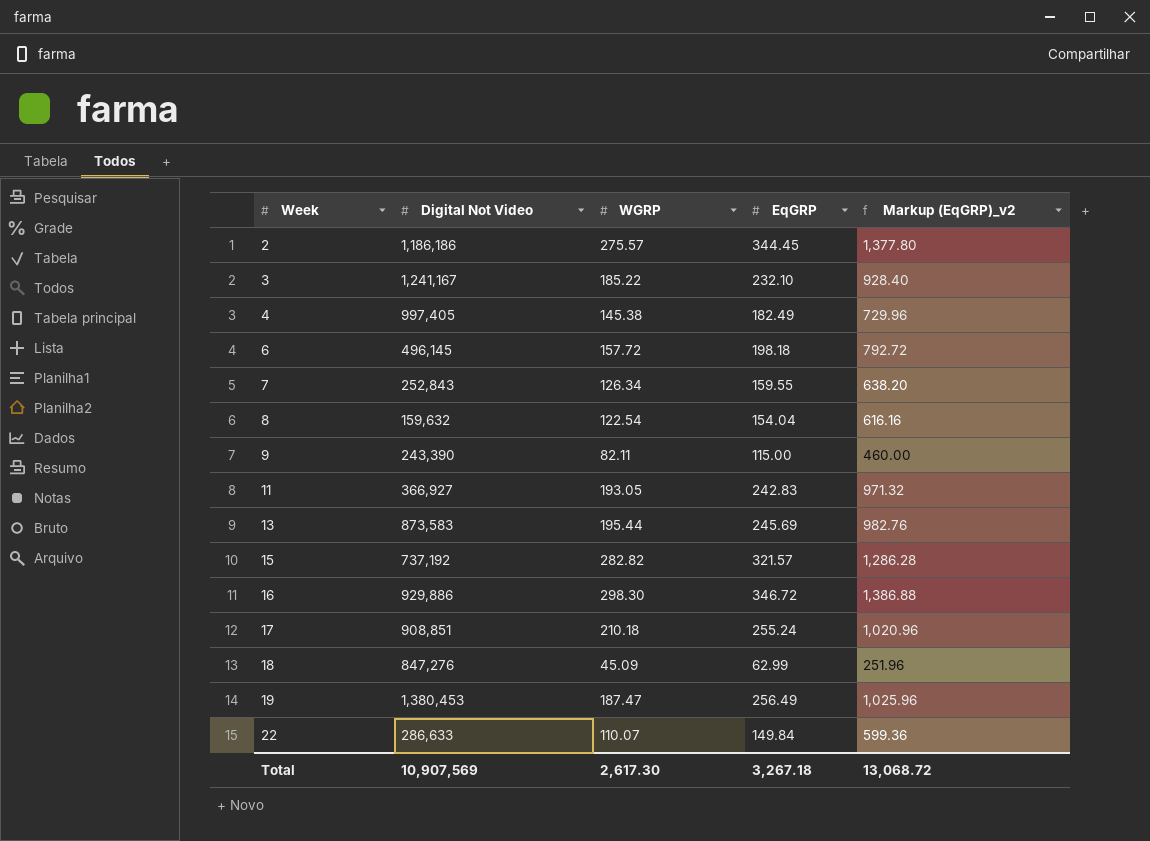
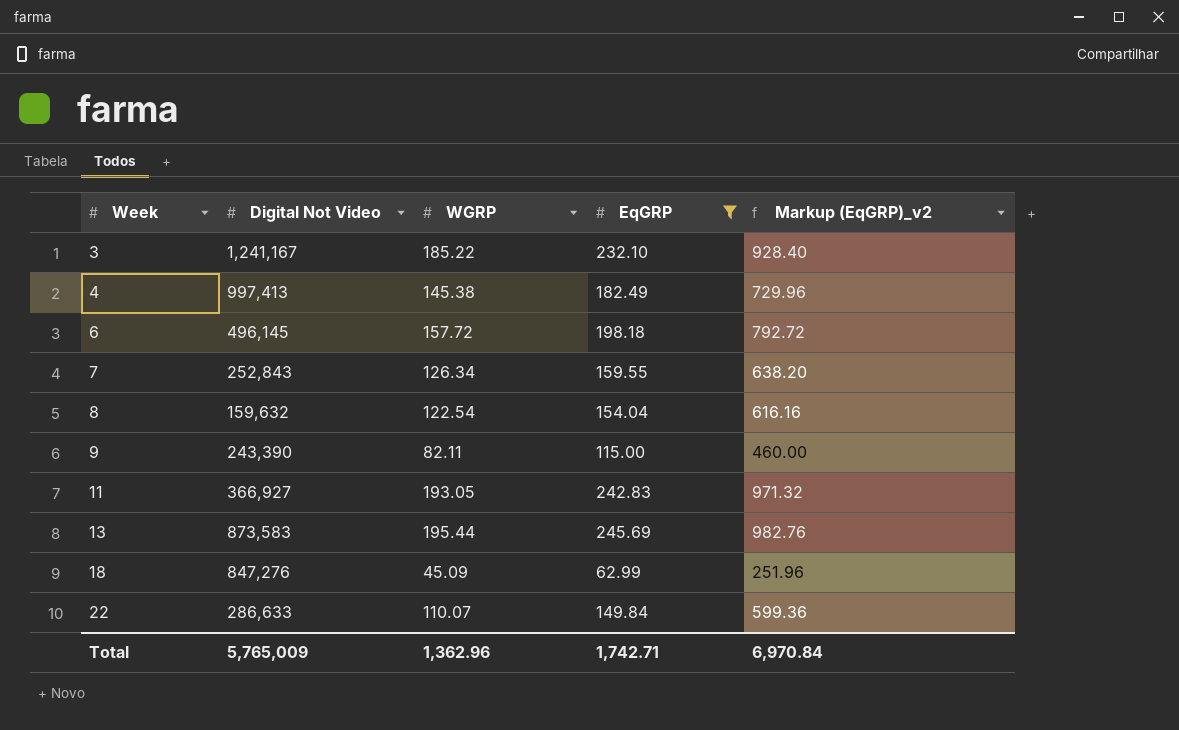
filter: none -> EqGRP <= 245.69
4 | Digital Not Video: 997,405 -> 997,413
Total | Digital Not Video: 10,907,569 -> 5,765,009
Total | WGRP: 2,617.30 -> 1,362.96
Total | EqGRP: 3,267.18 -> 1,742.71
Total | Markup (EqGRP)_v2: 13,068.72 -> 6,970.84

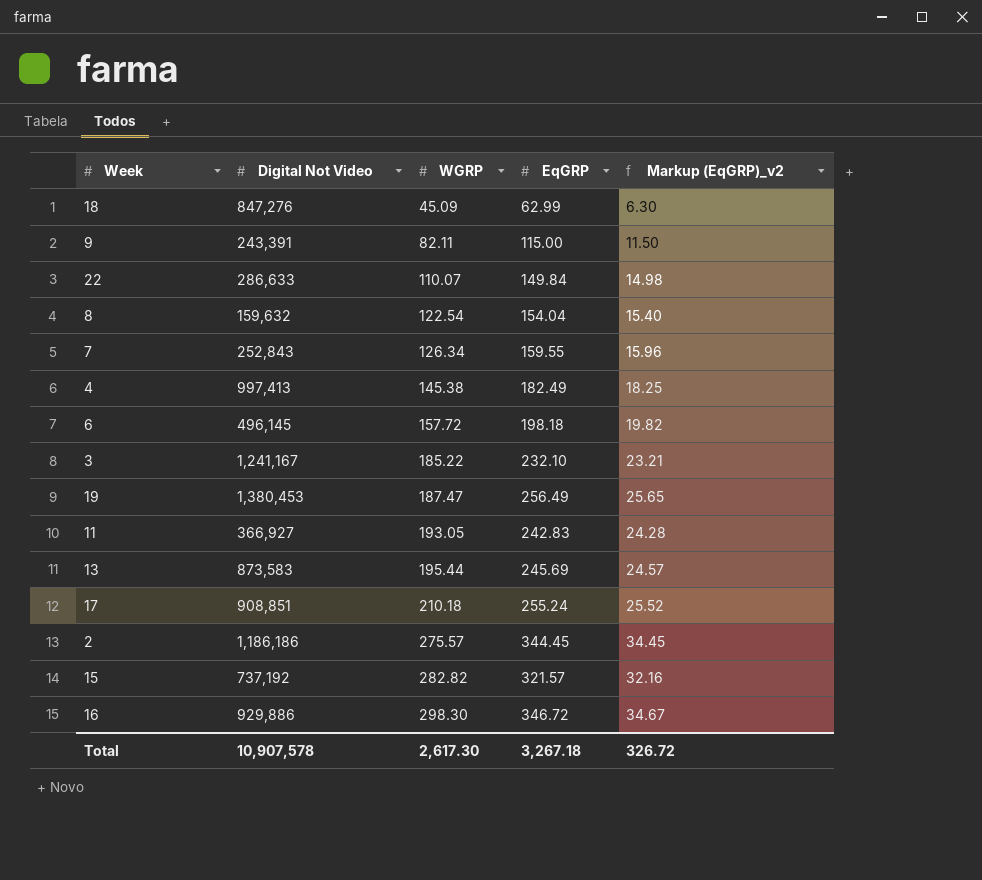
filter: EqGRP <= 245.69 -> none
row order: Week ascending -> WGRP ascending
column Markup (EqGRP)_v2 | formula: [EqGRP] * 4 -> [EqGRP] * 0.1
9 | Digital Not Video: 243,390 -> 243,391
Total | Digital Not Video: 5,765,009 -> 10,907,578
Total | WGRP: 1,362.96 -> 2,617.30
Total | EqGRP: 1,742.71 -> 3,267.18
Total | Markup (EqGRP)_v2: 6,970.84 -> 326.72

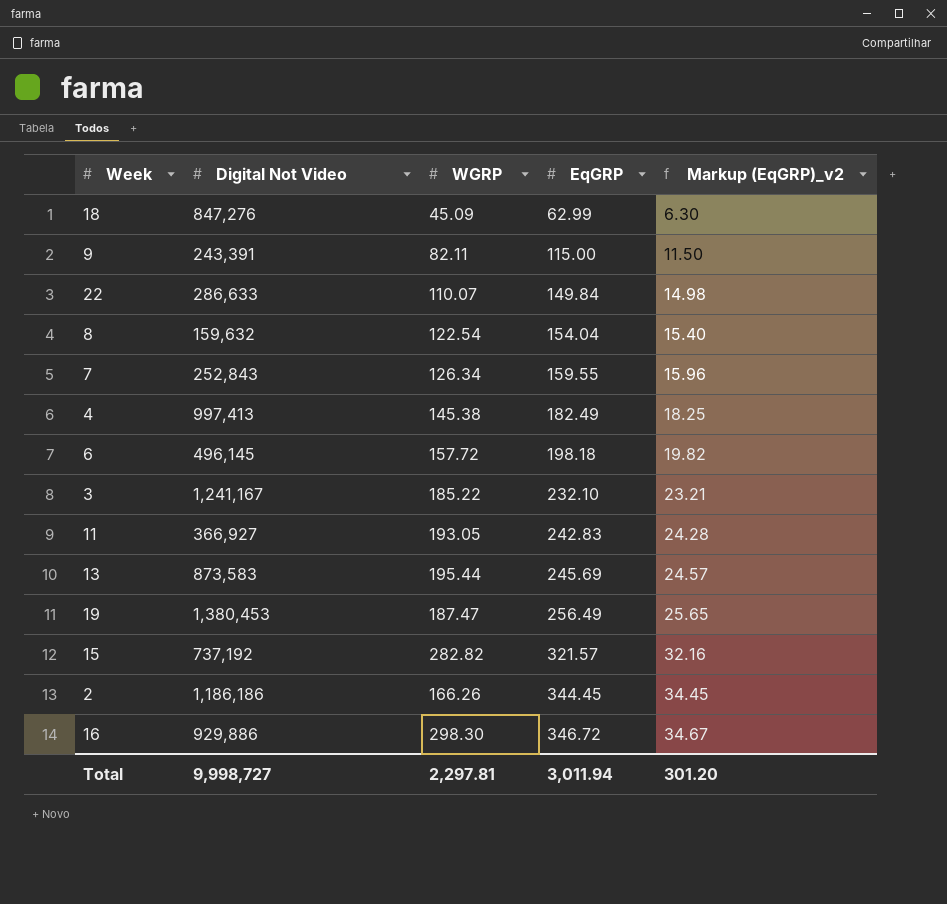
row order: WGRP ascending -> EqGRP ascending
row 17: 908,851 | 210.18 | 255.24 | 25.52 -> none
2 | WGRP: 275.57 -> 166.26
Total | Digital Not Video: 10,907,578 -> 9,998,727
Total | WGRP: 2,617.30 -> 2,297.81
Total | EqGRP: 3,267.18 -> 3,011.94
Total | Markup (EqGRP)_v2: 326.72 -> 301.20

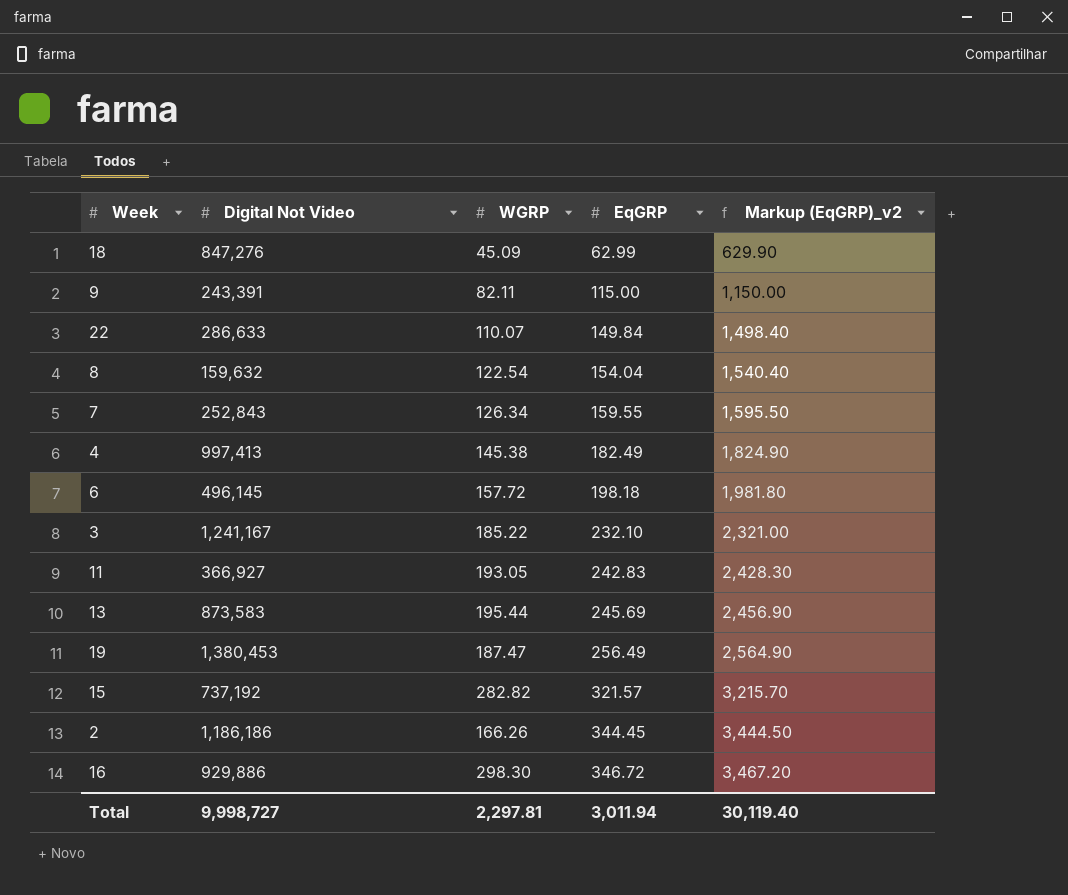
column Markup (EqGRP)_v2 | formula: [EqGRP] * 0.1 -> [EqGRP] * 10
Total | Markup (EqGRP)_v2: 301.20 -> 30,119.40

